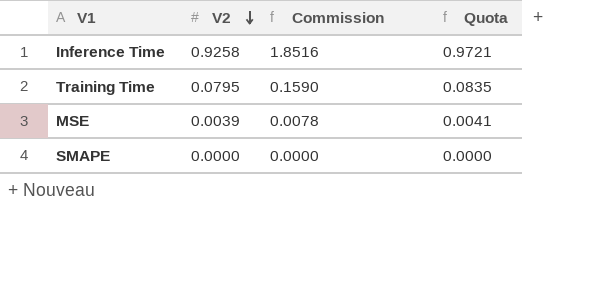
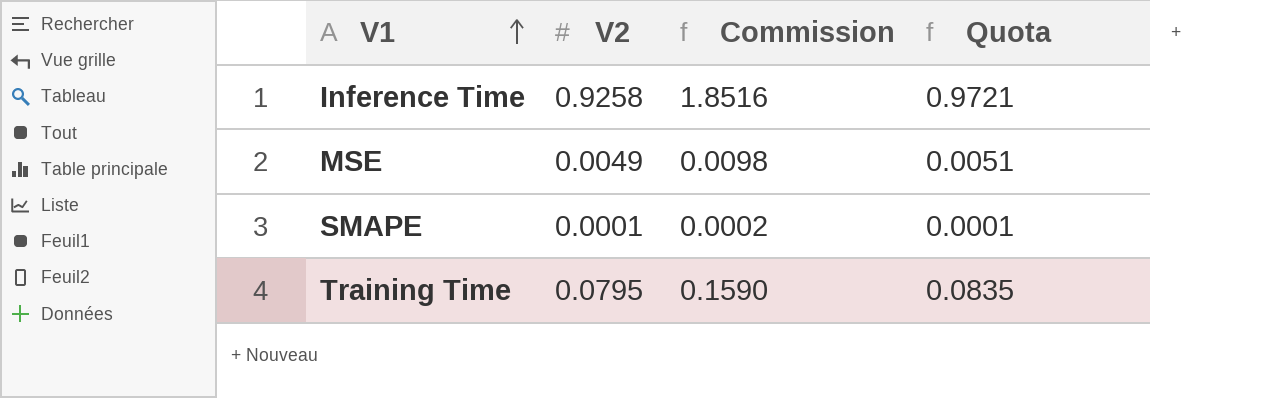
row order: V2 descending -> V1 ascending
MSE | V2: 0.0039 -> 0.0049
MSE | Commission: 0.0078 -> 0.0098
MSE | Quota: 0.0041 -> 0.0051
SMAPE | V2: 0.0000 -> 0.0001
SMAPE | Commission: 0.0000 -> 0.0002
SMAPE | Quota: 0.0000 -> 0.0001

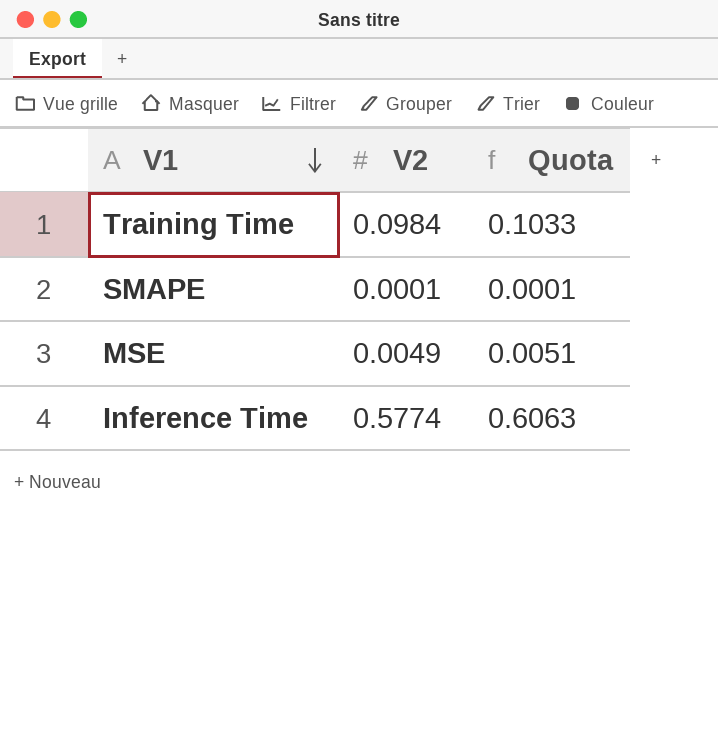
row order: V1 ascending -> V1 descending
column Commission | formula: [V2] * 2 -> none
Training Time | V2: 0.0795 -> 0.0984
Training Time | Quota: 0.0835 -> 0.1033
Inference Time | V2: 0.9258 -> 0.5774
Inference Time | Quota: 0.9721 -> 0.6063

